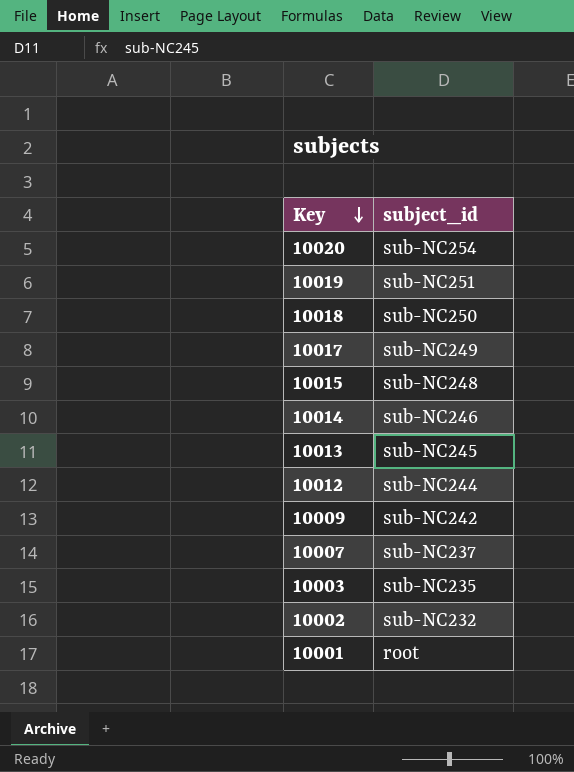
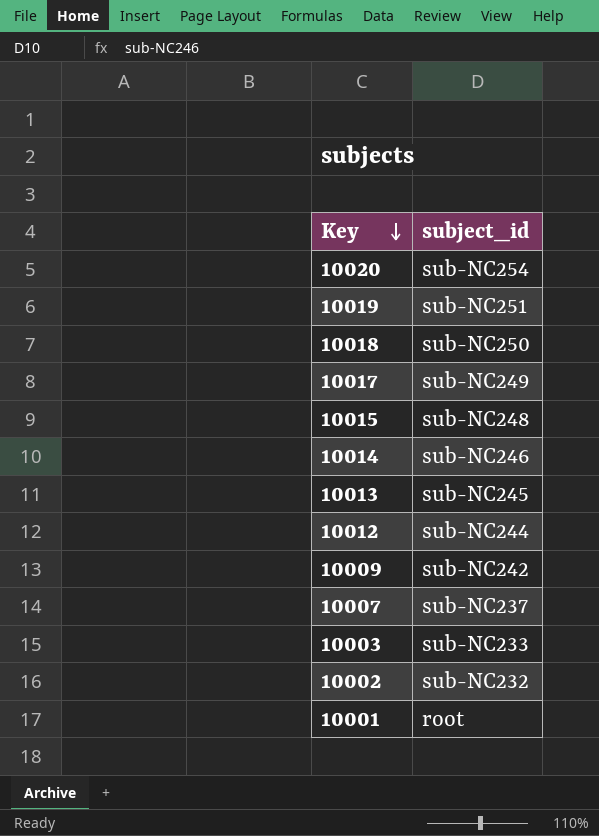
10003 | subject_id: sub-NC235 -> sub-NC233

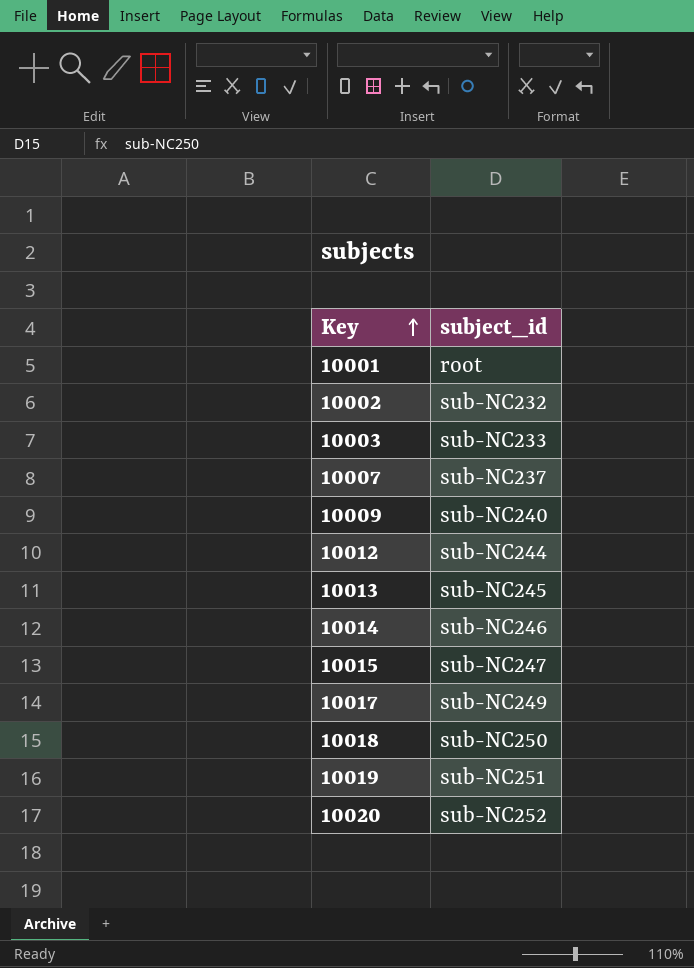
row order: Key descending -> Key ascending
10009 | subject_id: sub-NC242 -> sub-NC240
10015 | subject_id: sub-NC248 -> sub-NC247
10020 | subject_id: sub-NC254 -> sub-NC252

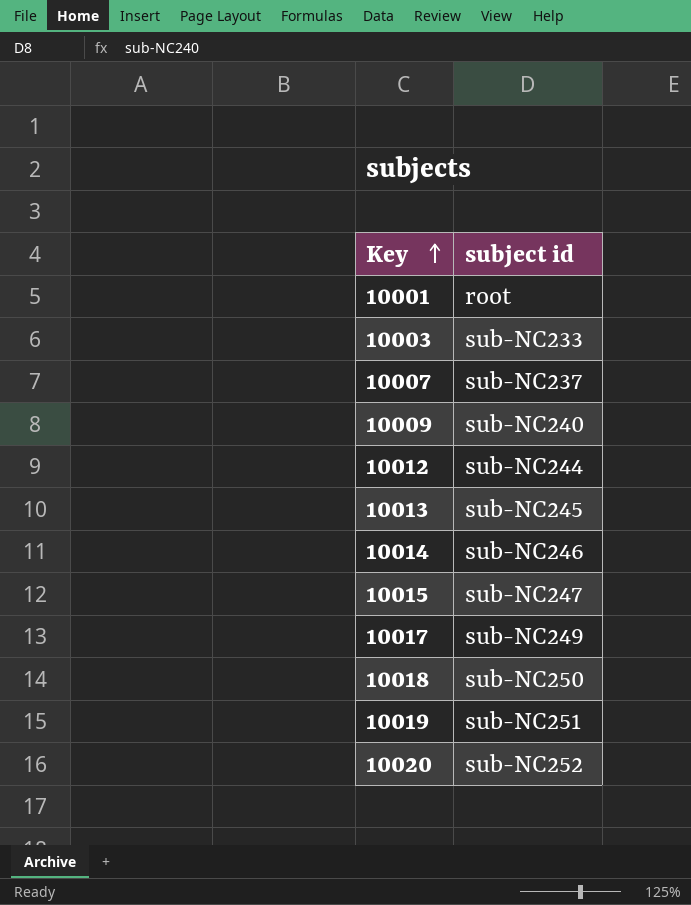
column name: subject_id -> subject id
row 10002: sub-NC232 -> none

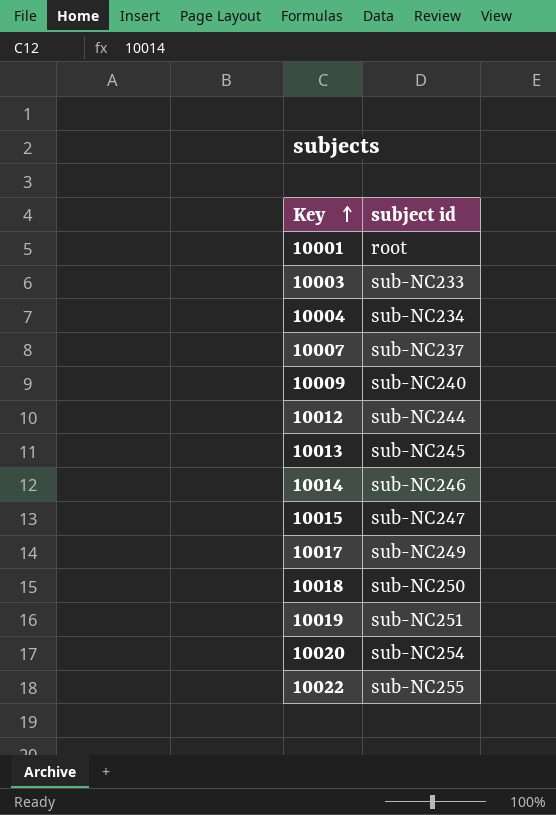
row 10004: none -> sub-NC234
10020 | subject id: sub-NC252 -> sub-NC254
row 10022: none -> sub-NC255

